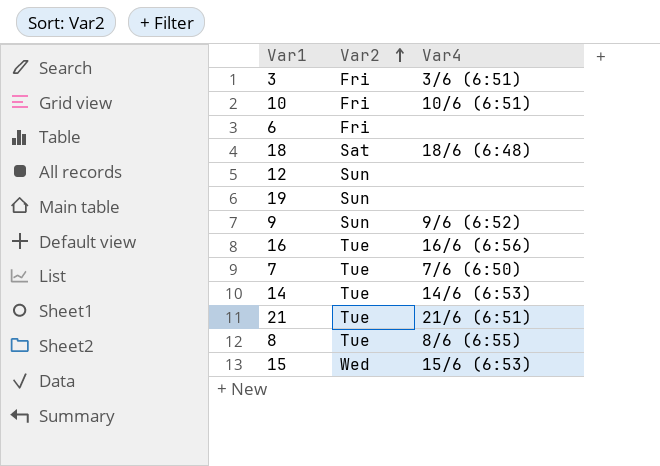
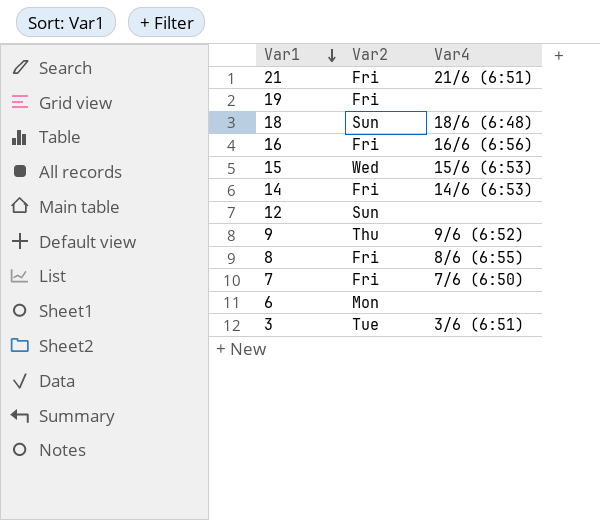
row order: Var2 ascending -> Var1 descending
row 10: Fri | 10/6 (6:51) -> none
21 | Var2: Tue -> Fri
19 | Var2: Sun -> Fri
18 | Var2: Sat -> Sun
16 | Var2: Tue -> Fri
14 | Var2: Tue -> Fri
9 | Var2: Sun -> Thu
8 | Var2: Tue -> Fri
7 | Var2: Tue -> Fri
6 | Var2: Fri -> Mon
3 | Var2: Fri -> Tue

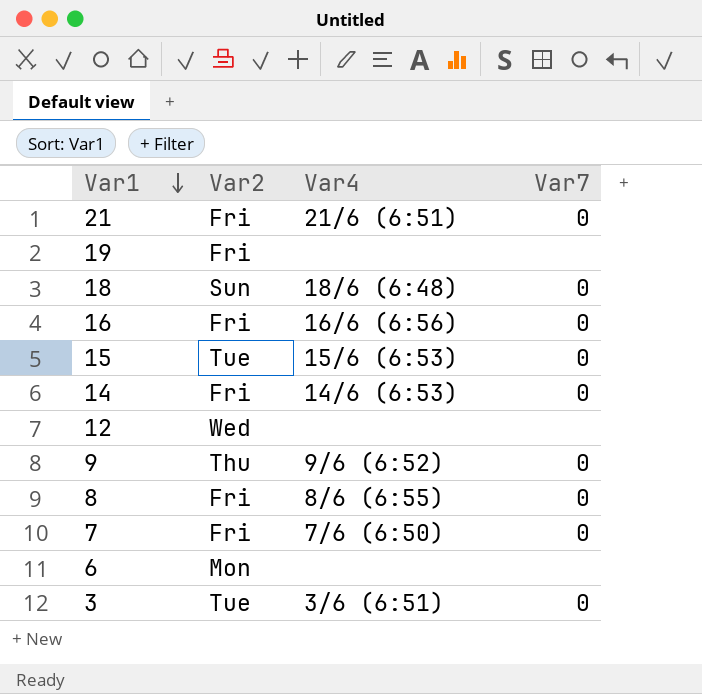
column Var7 | position: none -> 4
15 | Var2: Wed -> Tue
12 | Var2: Sun -> Wed

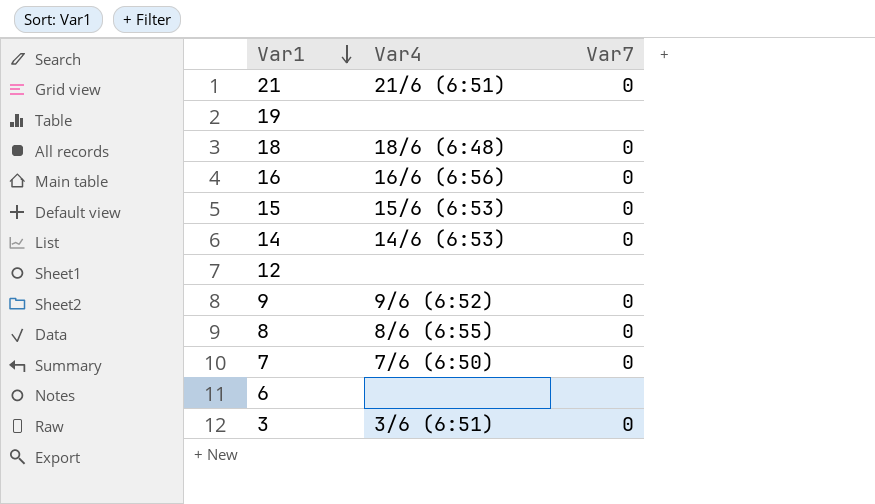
column Var2 | position: 2 -> none

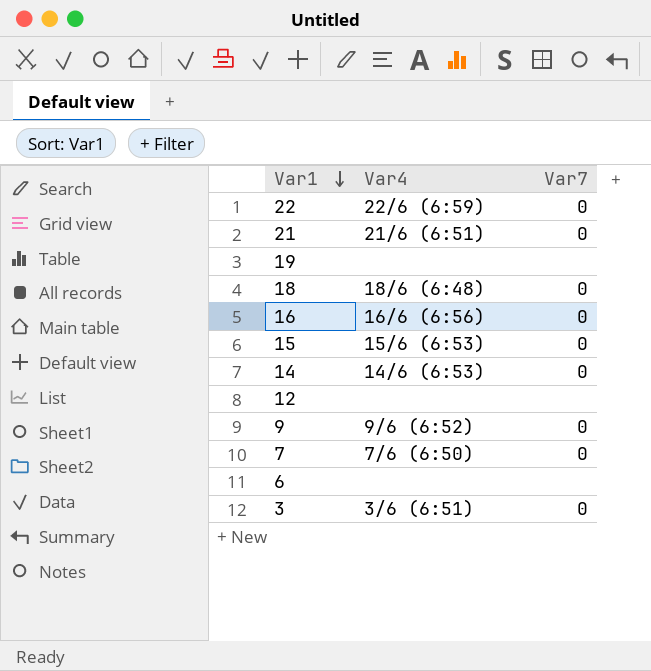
row 8: 8/6 (6:55) | 0 -> none
row 22: none -> 22/6 (6:59) | 0

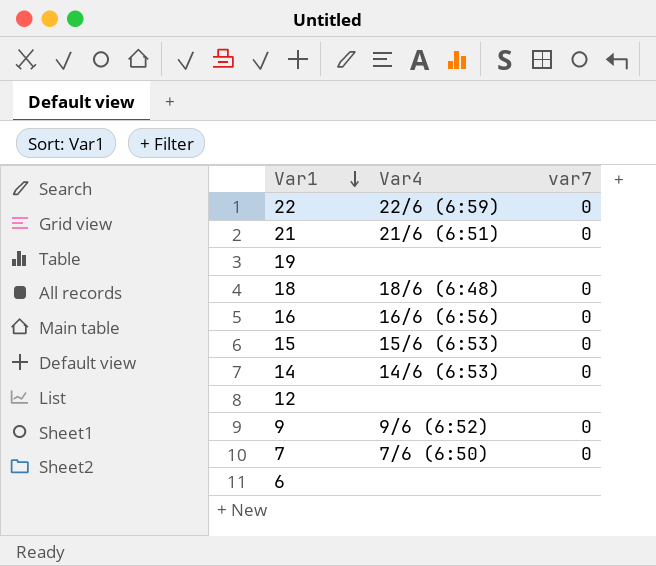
column name: Var7 -> var7
row 3: 3/6 (6:51) | 0 -> none

